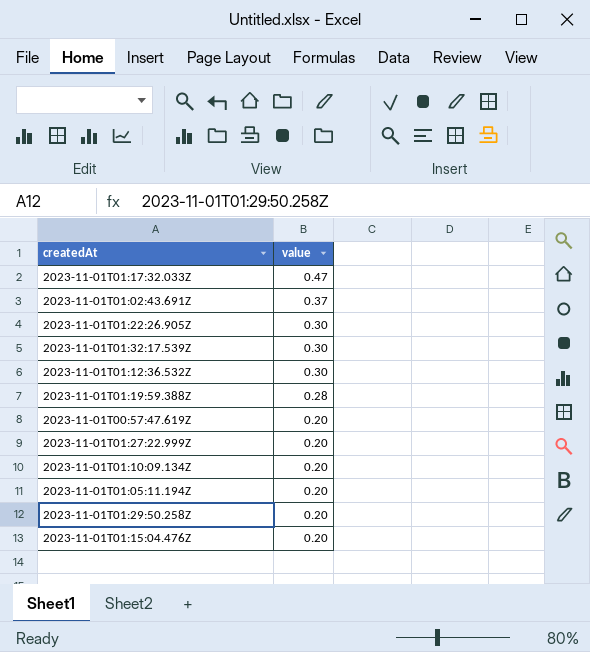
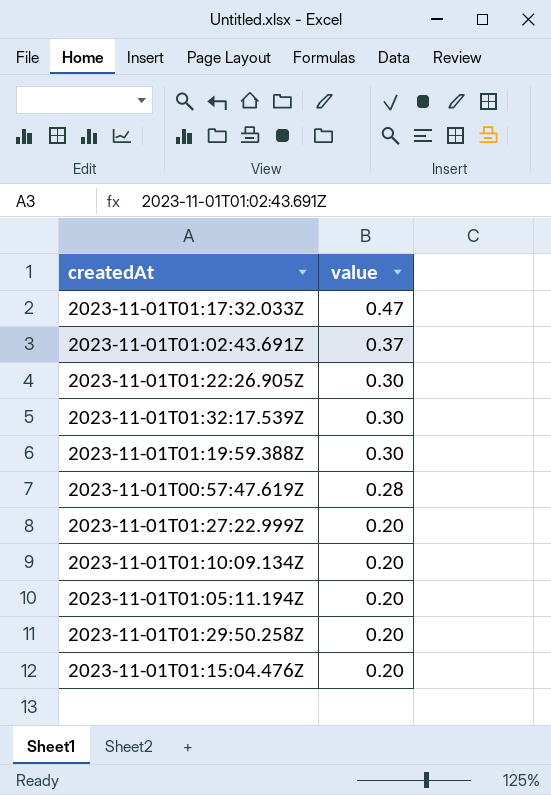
row 2023-11-01T01:12:36.532Z: 0.30 -> none
2023-11-01T01:19:59.388Z | value: 0.28 -> 0.30
2023-11-01T00:57:47.619Z | value: 0.20 -> 0.28

